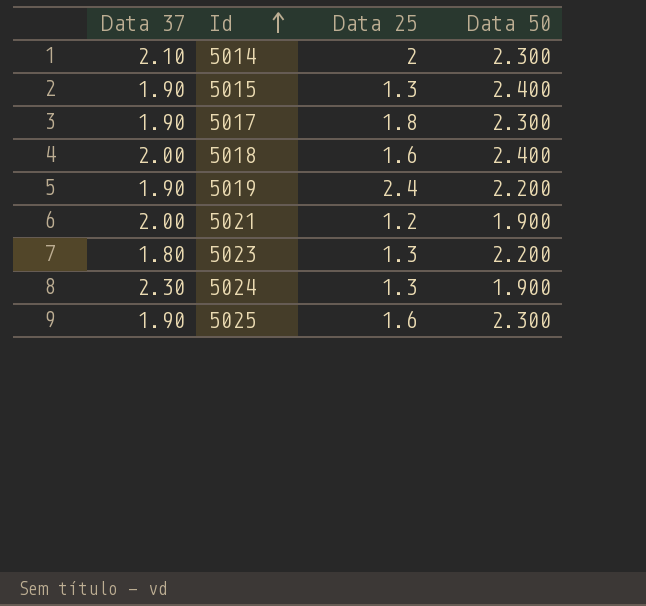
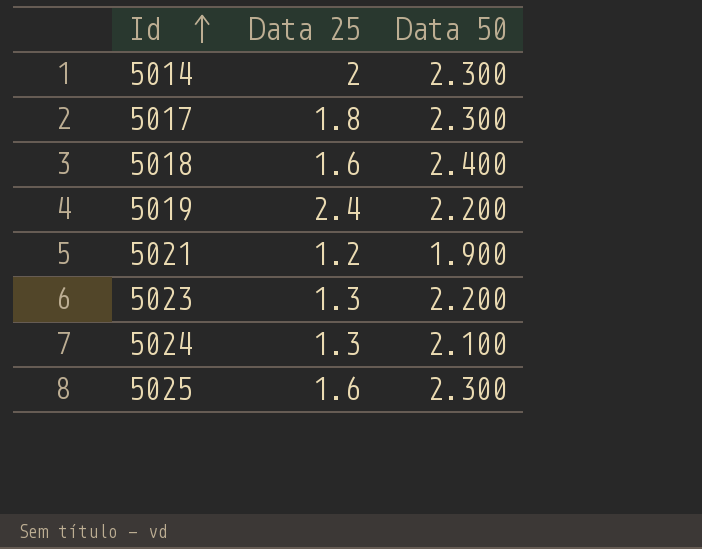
column Data 37 | position: 1 -> none
row 5015: 1.90 | 1.3 | 2.400 -> none
5024 | Data 50: 1.900 -> 2.100

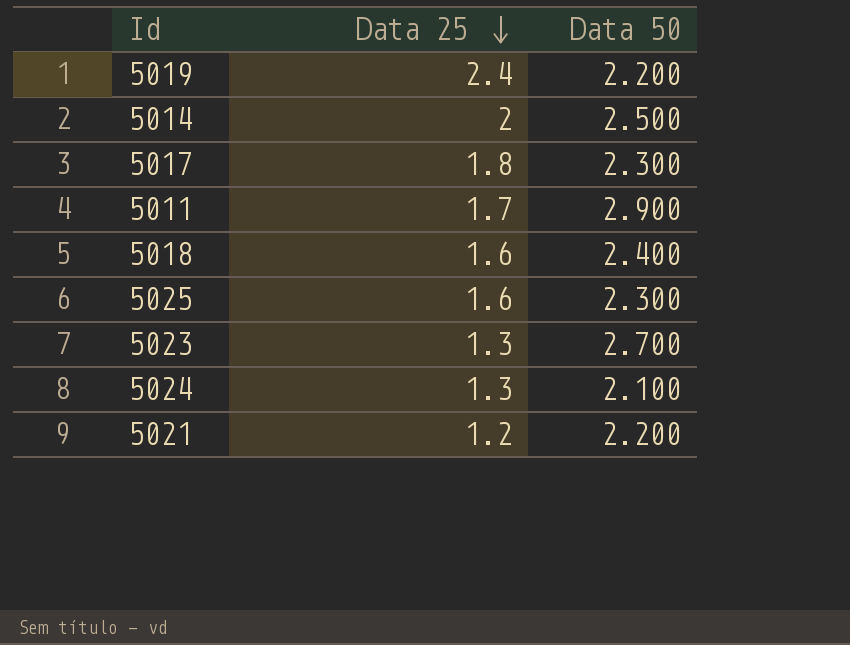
row order: Id ascending -> Data 25 descending
5014 | Data 50: 2.300 -> 2.500
row 5011: none -> 1.7 | 2.900
5023 | Data 50: 2.200 -> 2.700
5021 | Data 50: 1.900 -> 2.200

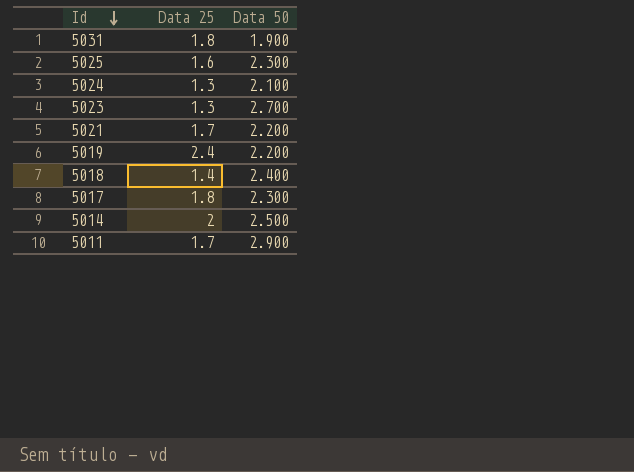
row order: Data 25 descending -> Id descending
row 5031: none -> 1.8 | 1.900
5021 | Data 25: 1.2 -> 1.7
5018 | Data 25: 1.6 -> 1.4

